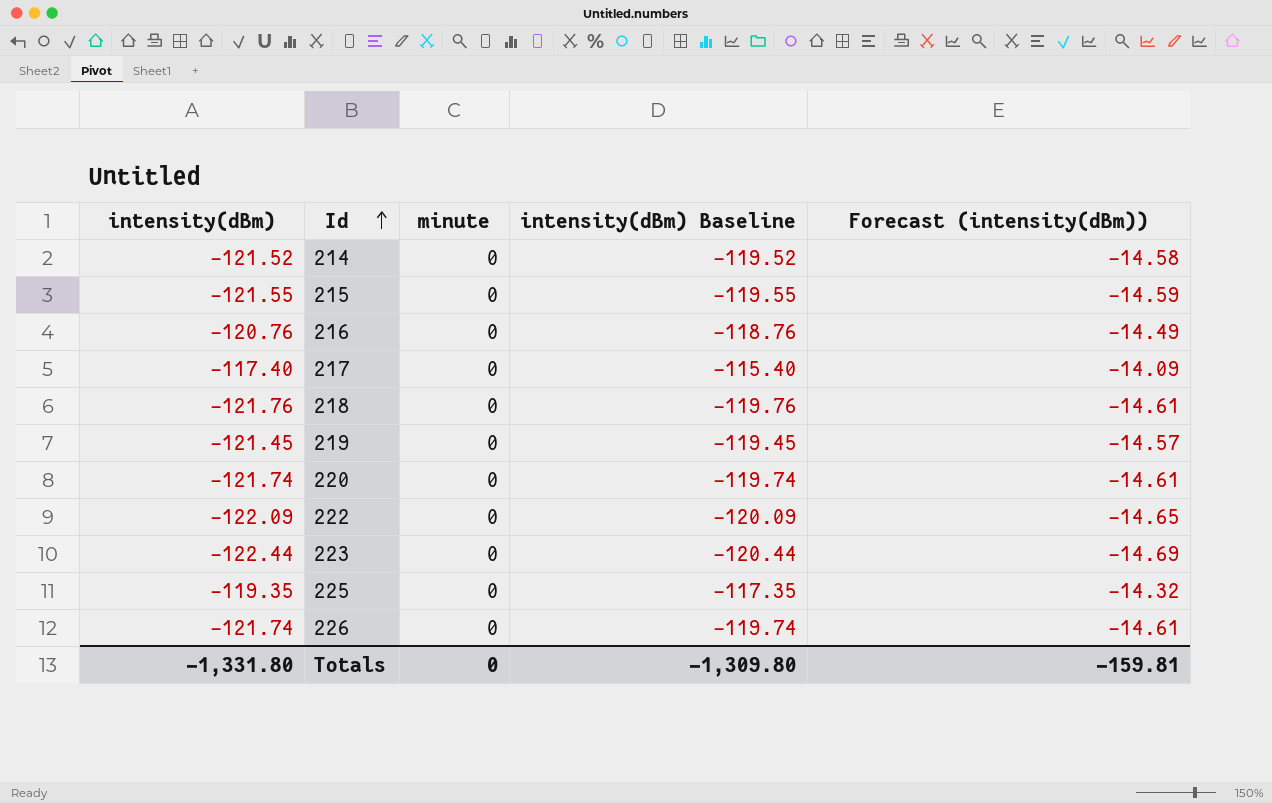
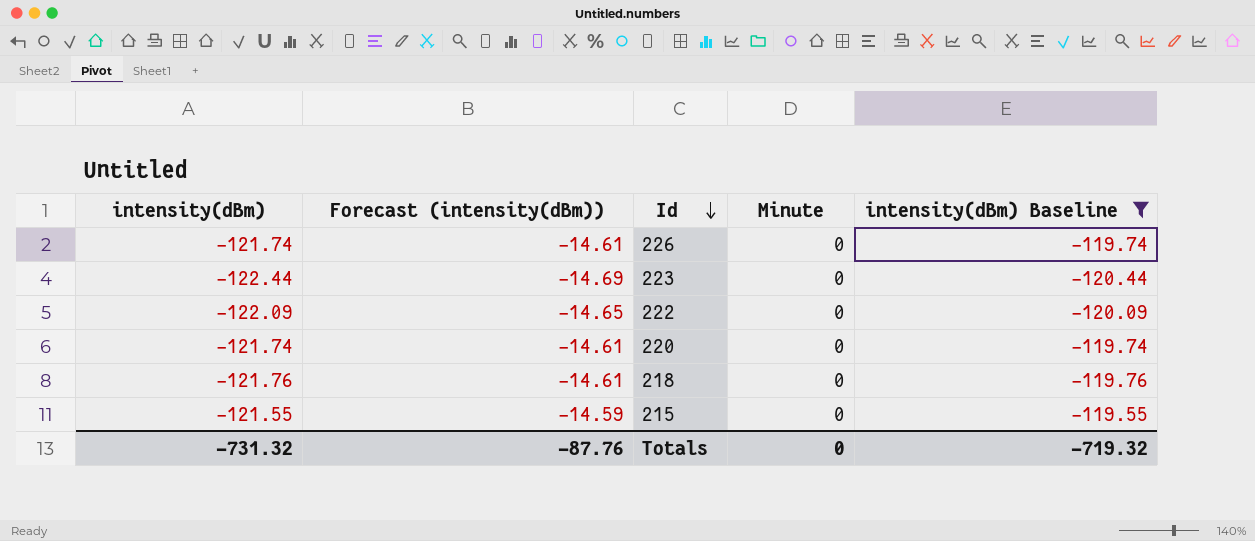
filter: none -> intensity(dBm) Baseline <= -119.55
row order: Id ascending -> Id descending
column Forecast (intensity(dBm)) | position: 5 -> 2
column name: minute -> Minute
Totals | intensity(dBm): -1,331.80 -> -731.32
Totals | Forecast (intensity(dBm)): -159.81 -> -87.76
Totals | intensity(dBm) Baseline: -1,309.80 -> -719.32

